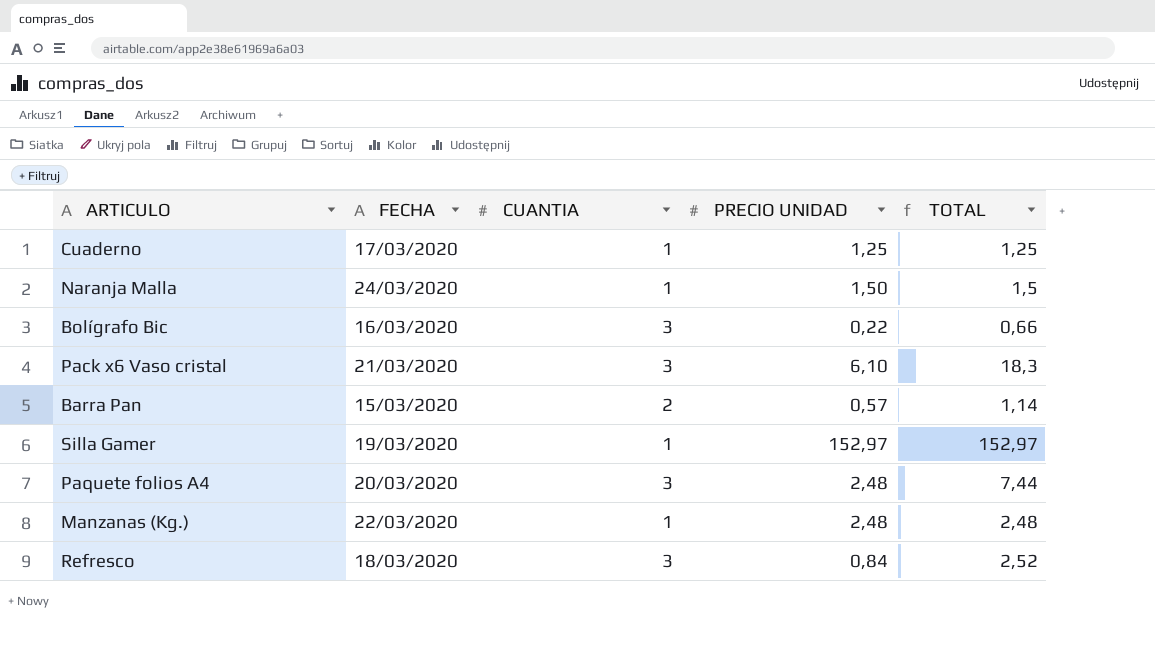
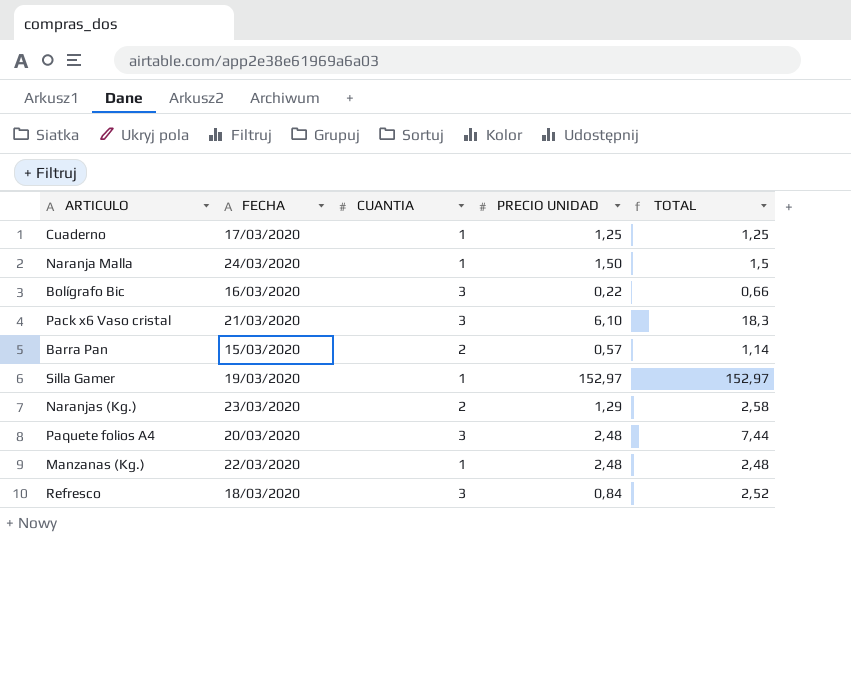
row Naranjas (Kg.): none -> 23/03/2020 | 2 | 1,29 | 2,58

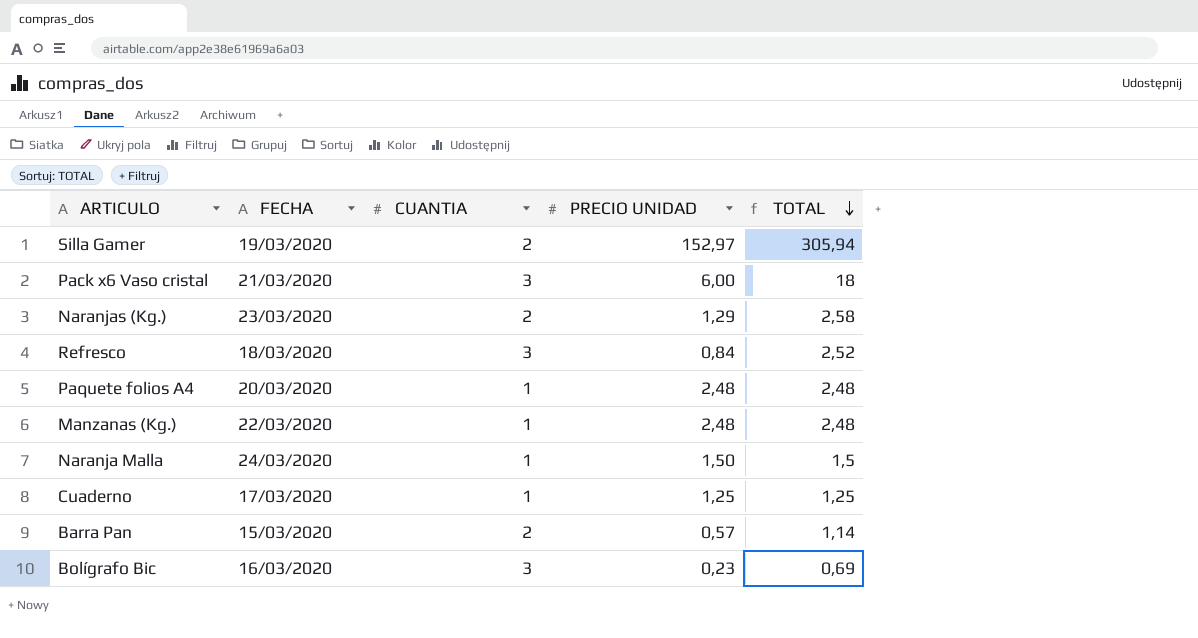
row order: none -> TOTAL descending
Silla Gamer | CUANTIA: 1 -> 2
Silla Gamer | TOTAL: 152,97 -> 305,94
Pack x6 Vaso cristal | PRECIO UNIDAD: 6,10 -> 6,00
Pack x6 Vaso cristal | TOTAL: 18,3 -> 18
Paquete folios A4 | CUANTIA: 3 -> 1
Paquete folios A4 | TOTAL: 7,44 -> 2,48
Bolígrafo Bic | PRECIO UNIDAD: 0,22 -> 0,23
Bolígrafo Bic | TOTAL: 0,66 -> 0,69

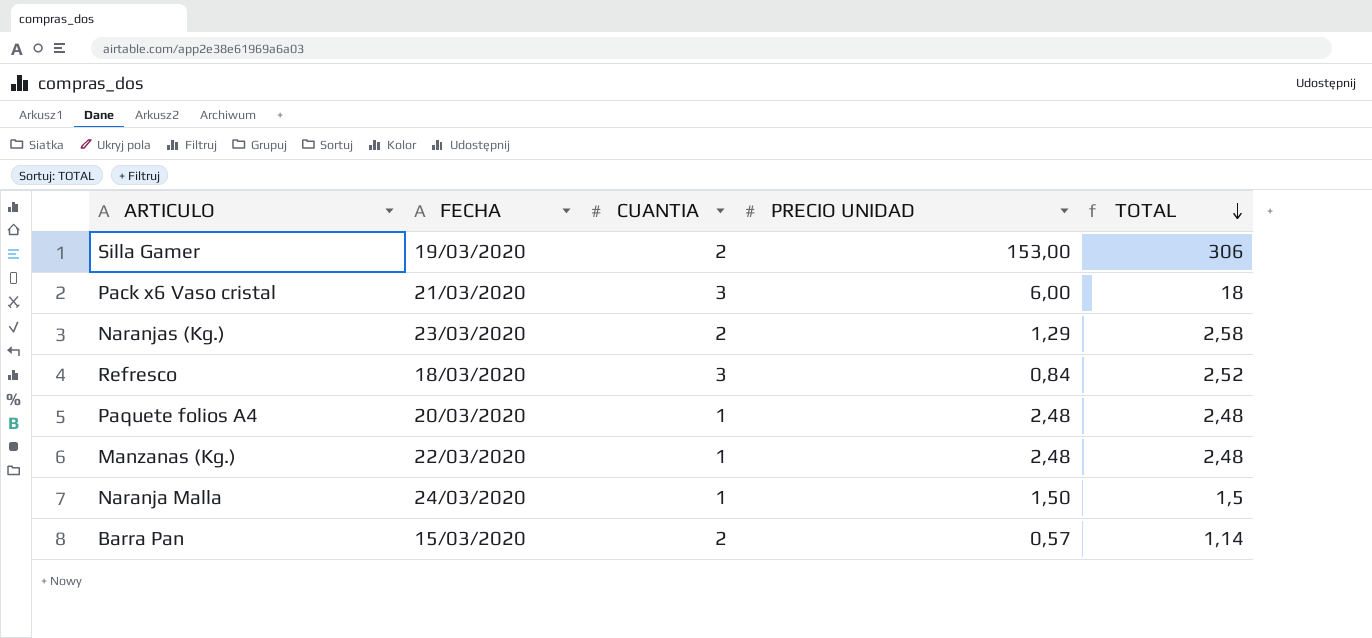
row Cuaderno: 17/03/2020 | 1 | 1,25 | 1,25 -> none
row Bolígrafo Bic: 16/03/2020 | 3 | 0,23 | 0,69 -> none
Silla Gamer | PRECIO UNIDAD: 152,97 -> 153,00
Silla Gamer | TOTAL: 305,94 -> 306

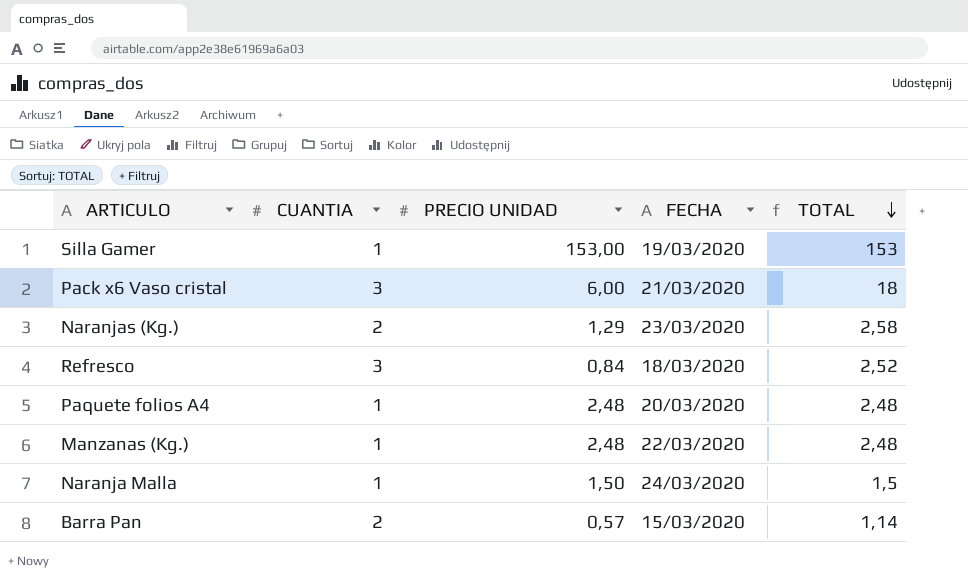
column FECHA | position: 2 -> 4
Silla Gamer | CUANTIA: 2 -> 1
Silla Gamer | TOTAL: 306 -> 153

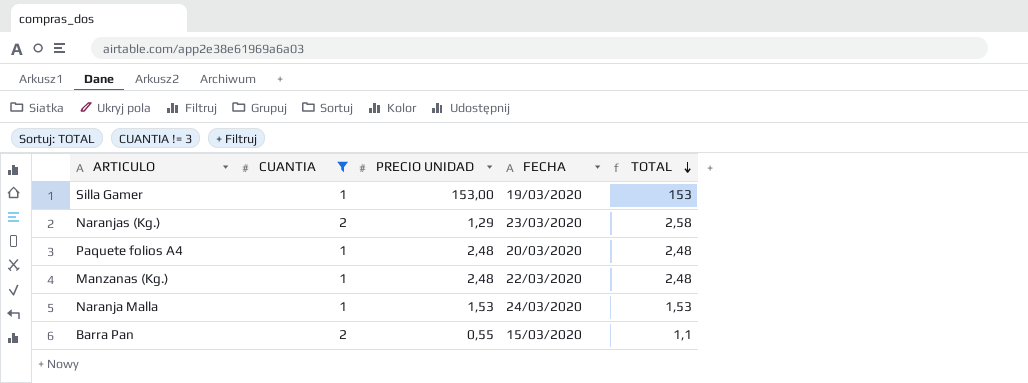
filter: none -> CUANTIA != 3
Naranja Malla | PRECIO UNIDAD: 1,50 -> 1,53
Naranja Malla | TOTAL: 1,5 -> 1,53
Barra Pan | PRECIO UNIDAD: 0,57 -> 0,55
Barra Pan | TOTAL: 1,14 -> 1,1

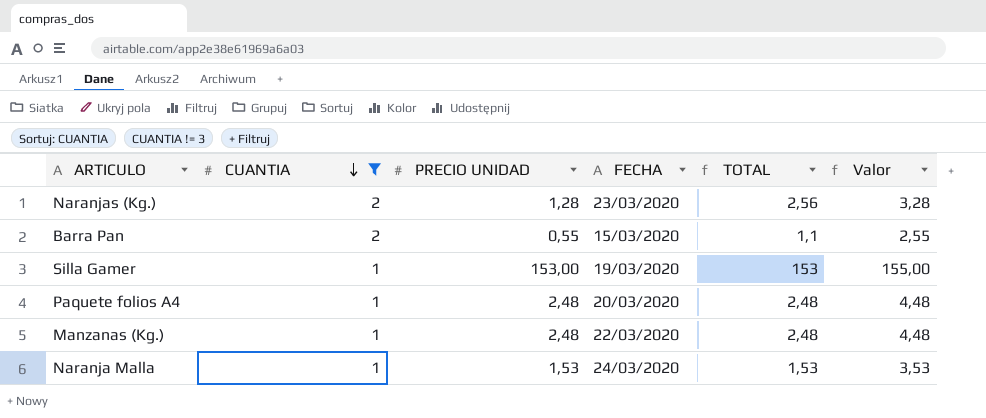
row order: TOTAL descending -> CUANTIA descending
column Valor | formula: none -> [PRECIO UNIDAD] + 2
Naranjas (Kg.) | PRECIO UNIDAD: 1,29 -> 1,28
Naranjas (Kg.) | TOTAL: 2,58 -> 2,56

